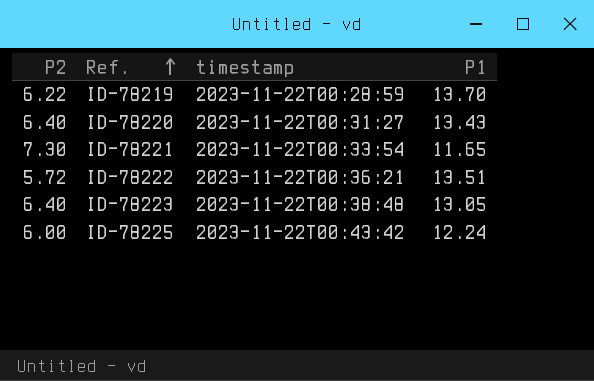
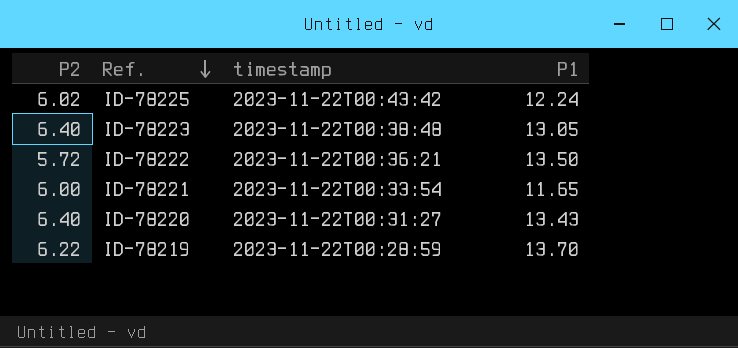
row order: Ref. ascending -> Ref. descending
ID-78225 | P2: 6.00 -> 6.02
ID-78222 | P1: 13.51 -> 13.50
ID-78221 | P2: 7.30 -> 6.00

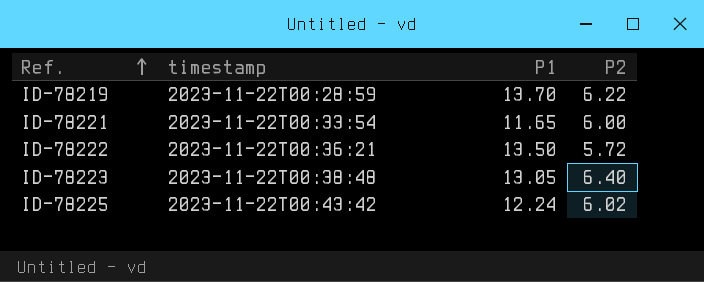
row order: Ref. descending -> Ref. ascending
column P2 | position: 1 -> 4
row ID-78220: 6.40 | 2023-11-22T00:31:27 | 13.43 -> none

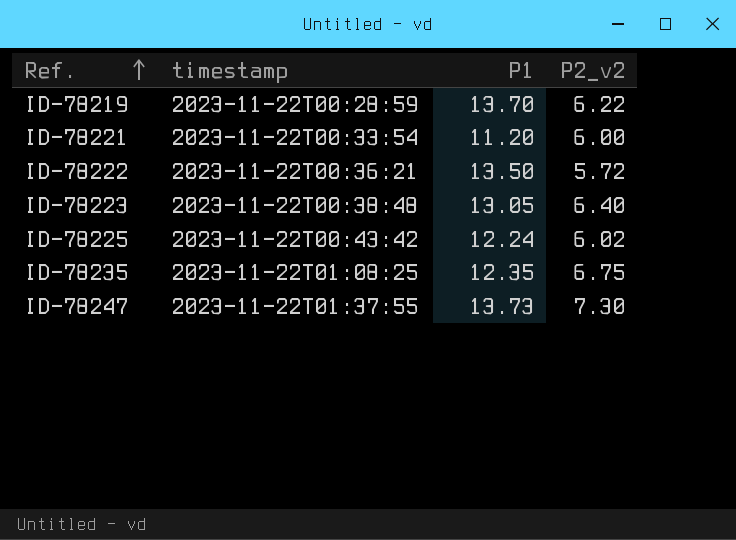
column name: P2 -> P2_v2
ID-78221 | P1: 11.65 -> 11.20
row ID-78235: none -> 2023-11-22T01:08:25 | 12.35 | 6.75
row ID-78247: none -> 2023-11-22T01:37:55 | 13.73 | 7.30

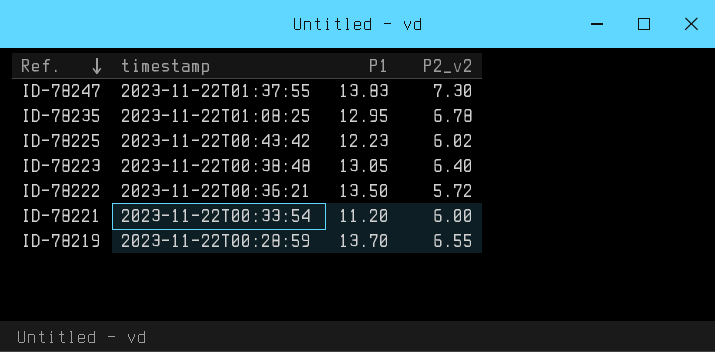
row order: Ref. ascending -> Ref. descending
ID-78247 | P1: 13.73 -> 13.83
ID-78235 | P1: 12.35 -> 12.95
ID-78235 | P2_v2: 6.75 -> 6.78
ID-78225 | P1: 12.24 -> 12.23
ID-78219 | P2_v2: 6.22 -> 6.55

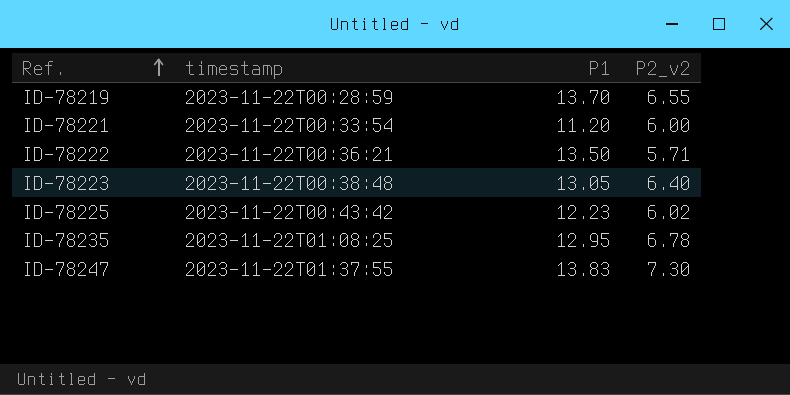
row order: Ref. descending -> Ref. ascending
ID-78222 | P2_v2: 5.72 -> 5.71

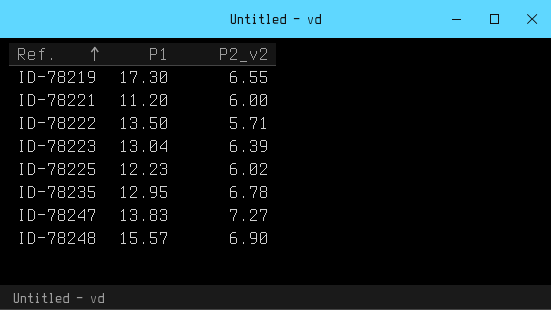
column timestamp | position: 2 -> none
ID-78219 | P1: 13.70 -> 17.30
ID-78223 | P1: 13.05 -> 13.04
ID-78223 | P2_v2: 6.40 -> 6.39
ID-78247 | P2_v2: 7.30 -> 7.27
row ID-78248: none -> 15.57 | 6.90

